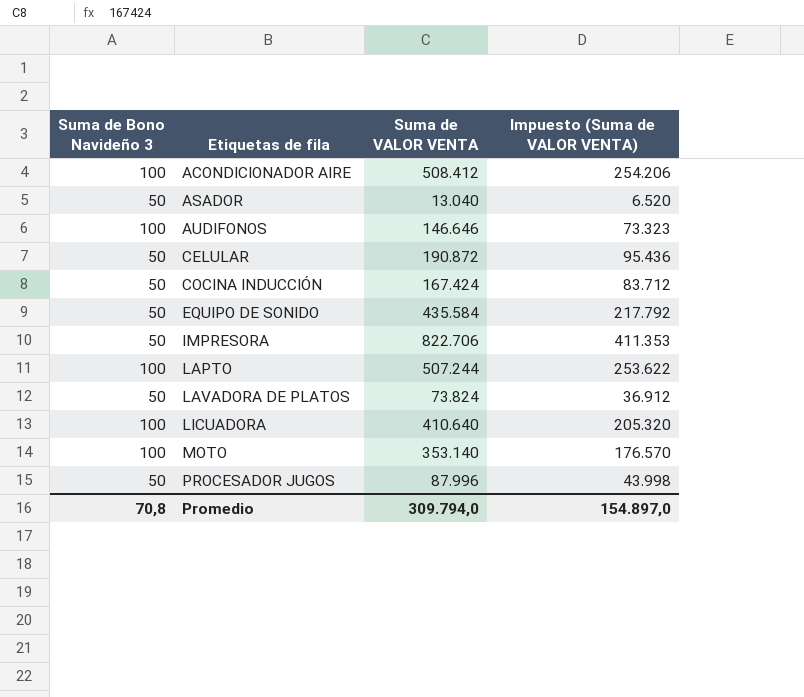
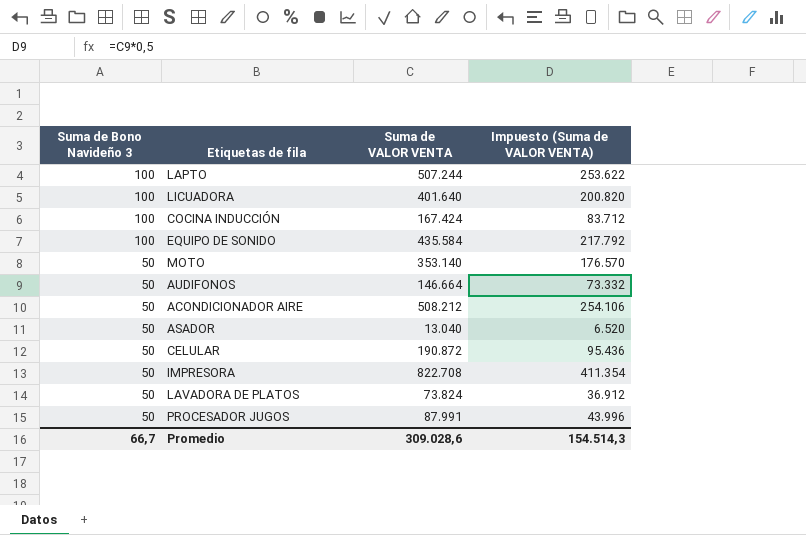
row order: Etiquetas de fila ascending -> Suma de Bono Navideño 3 descending
LICUADORA | Suma de VALOR VENTA: 410.640 -> 401.640
LICUADORA | Impuesto (Suma de VALOR VENTA): 205.320 -> 200.820
COCINA INDUCCIÓN | Suma de Bono Navideño 3: 50 -> 100
EQUIPO DE SONIDO | Suma de Bono Navideño 3: 50 -> 100
MOTO | Suma de Bono Navideño 3: 100 -> 50
AUDIFONOS | Suma de Bono Navideño 3: 100 -> 50
AUDIFONOS | Suma de VALOR VENTA: 146.646 -> 146.664
AUDIFONOS | Impuesto (Suma de VALOR VENTA): 73.323 -> 73.332
ACONDICIONADOR AIRE | Suma de Bono Navideño 3: 100 -> 50
ACONDICIONADOR AIRE | Suma de VALOR VENTA: 508.412 -> 508.212
ACONDICIONADOR AIRE | Impuesto (Suma de VALOR VENTA): 254.206 -> 254.106
IMPRESORA | Suma de VALOR VENTA: 822.706 -> 822.708
IMPRESORA | Impuesto (Suma de VALOR VENTA): 411.353 -> 411.354
PROCESADOR JUGOS | Suma de VALOR VENTA: 87.996 -> 87.991
PROCESADOR JUGOS | Impuesto (Suma de VALOR VENTA): 43.998 -> 43.996
Promedio | Suma de Bono Navideño 3: 70,8 -> 66,7
Promedio | Suma de VALOR VENTA: 309.794,0 -> 309.028,6
Promedio | Impuesto (Suma de VALOR VENTA): 154.897,0 -> 154.514,3

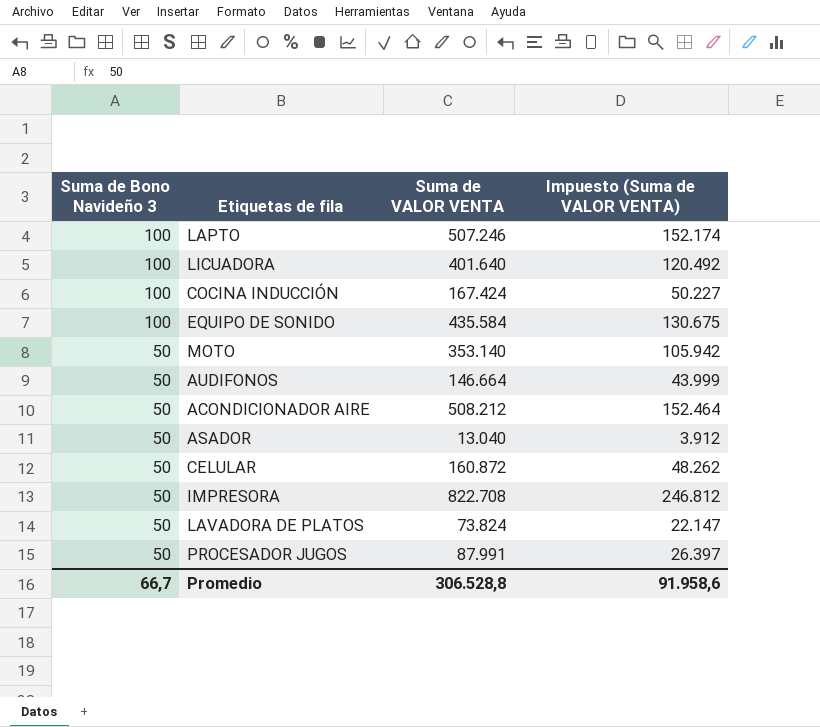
column Impuesto (Suma de VALOR VENTA) | formula: [Suma de VALOR VENTA] * 0,5 -> [Suma de VALOR VENTA] * 0,3
LAPTO | Suma de VALOR VENTA: 507.244 -> 507.246
CELULAR | Suma de VALOR VENTA: 190.872 -> 160.872
Promedio | Suma de VALOR VENTA: 309.028,6 -> 306.528,8
Promedio | Impuesto (Suma de VALOR VENTA): 154.514,3 -> 91.958,6

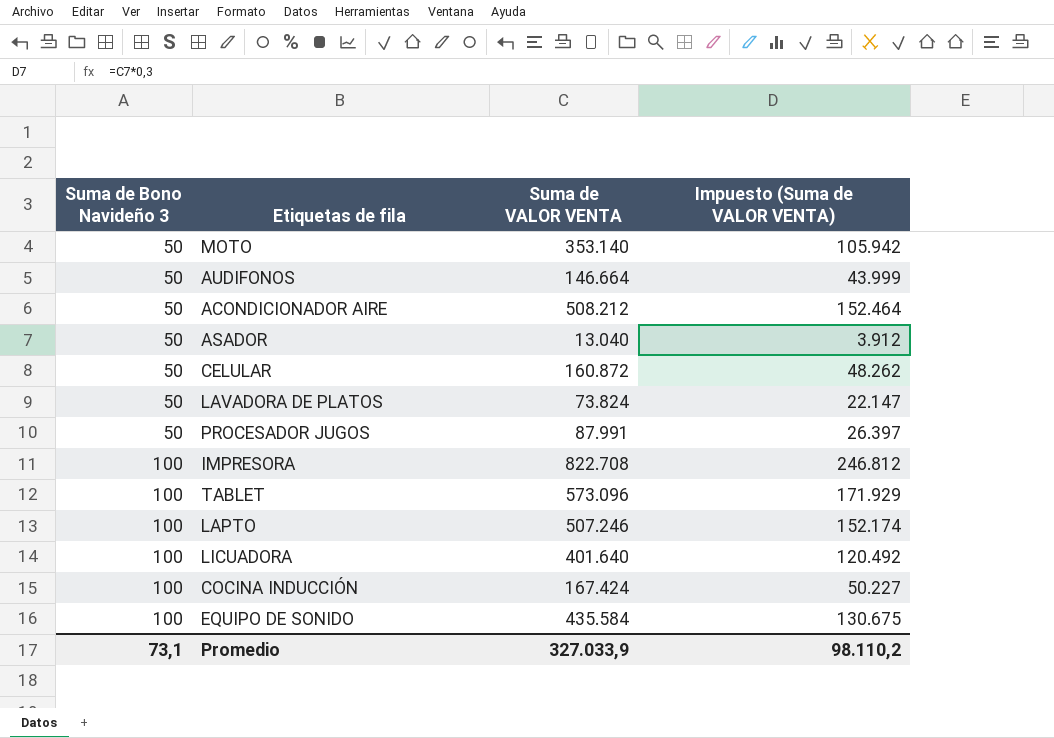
row order: Suma de Bono Navideño 3 descending -> Suma de Bono Navideño 3 ascending
IMPRESORA | Suma de Bono Navideño 3: 50 -> 100
row TABLET: none -> 100 | 573.096 | 171.929
Promedio | Suma de Bono Navideño 3: 66,7 -> 73,1
Promedio | Suma de VALOR VENTA: 306.528,8 -> 327.033,9
Promedio | Impuesto (Suma de VALOR VENTA): 91.958,6 -> 98.110,2

